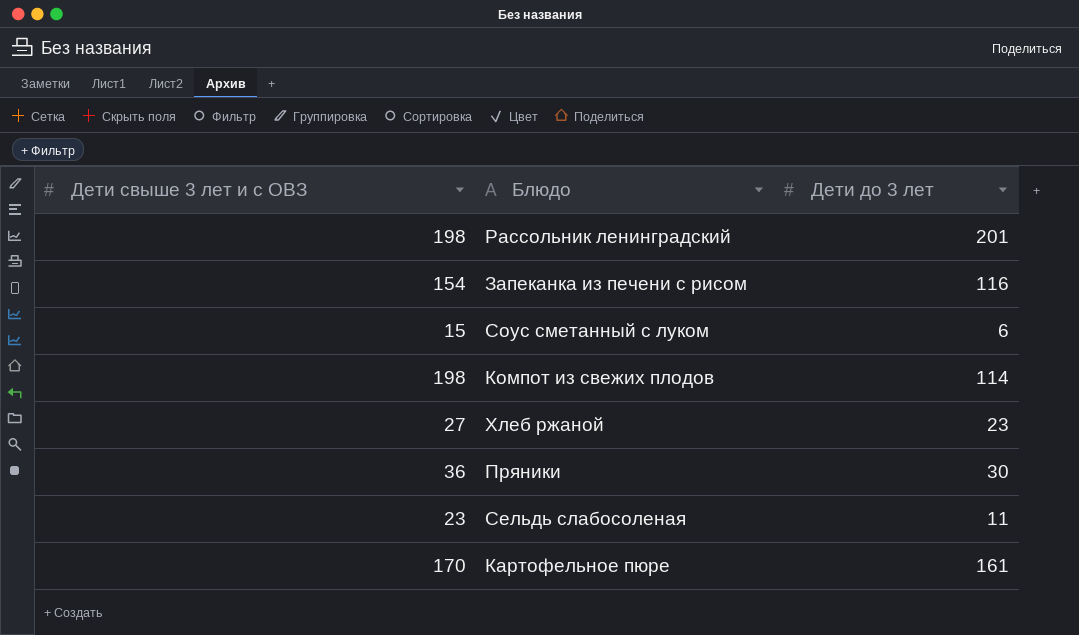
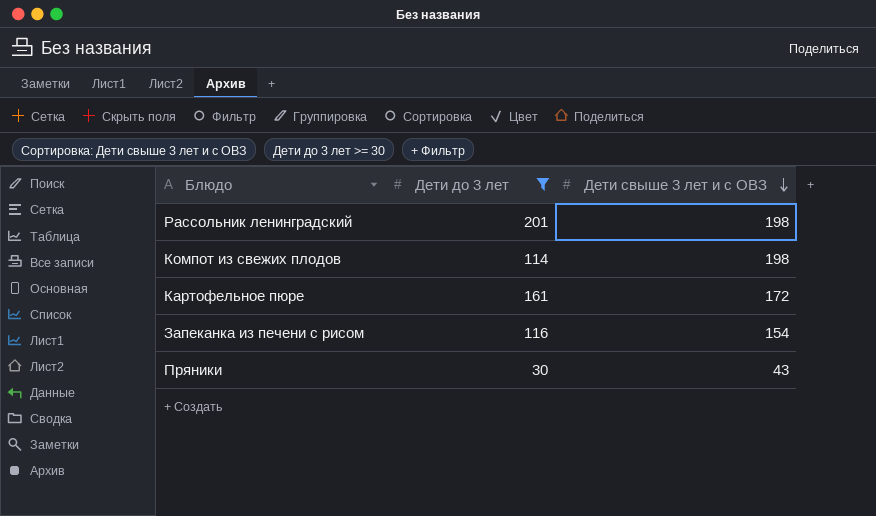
filter: none -> Дети до 3 лет >= 30
row order: none -> Дети свыше 3 лет и с ОВЗ descending
column Дети свыше 3 лет и с ОВЗ | position: 1 -> 3
Картофельное пюре | Дети свыше 3 лет и с ОВЗ: 170 -> 172
Пряники | Дети свыше 3 лет и с ОВЗ: 36 -> 43

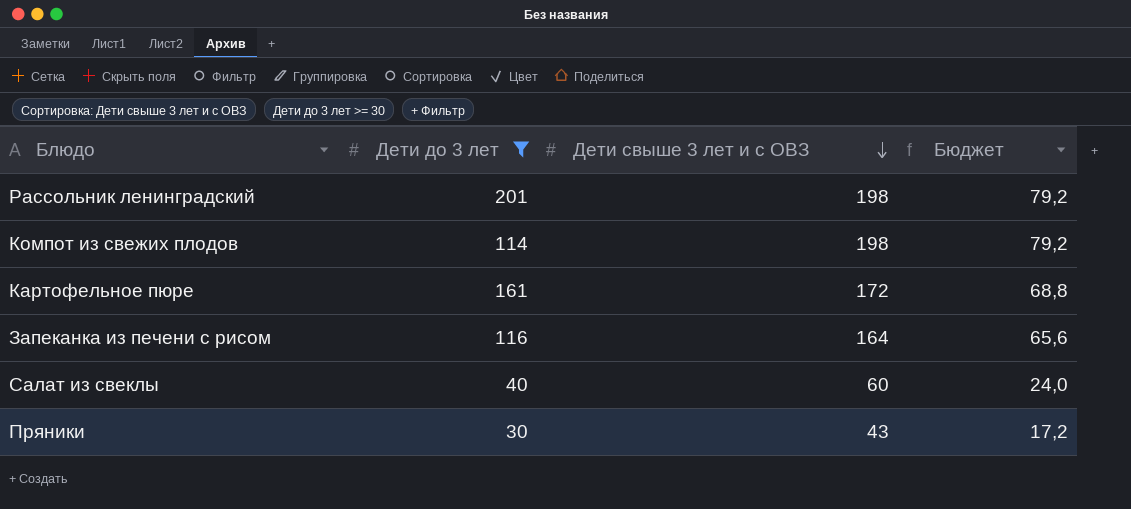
column Бюджет | formula: none -> [Дети свыше 3 лет и с ОВЗ] * 0,4
Запеканка из печени с рисом | Дети свыше 3 лет и с ОВЗ: 154 -> 164
row Салат из свеклы: none -> 40 | 60 | 24,0

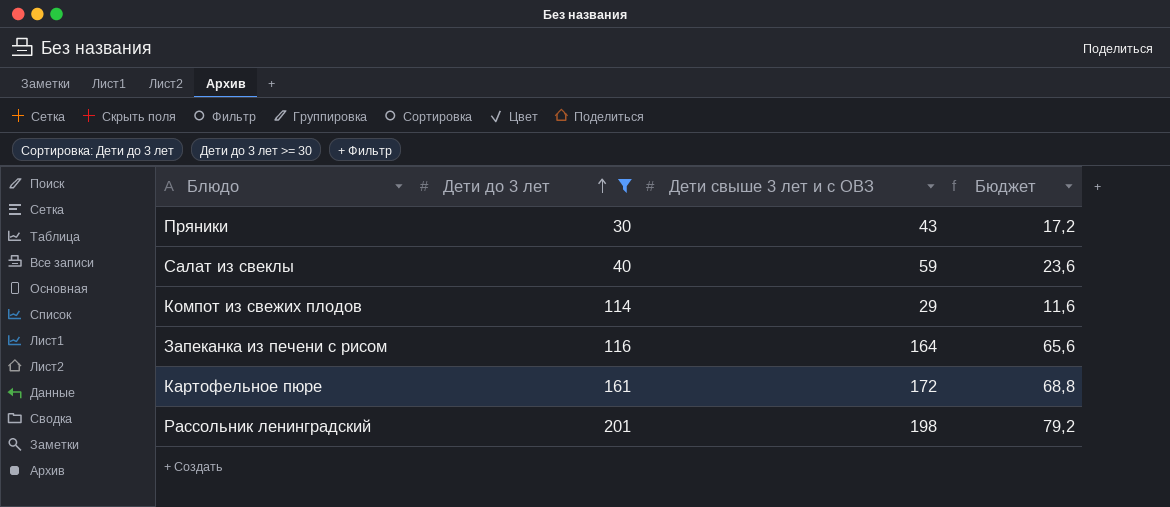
row order: Дети свыше 3 лет и с ОВЗ descending -> Дети до 3 лет ascending
Салат из свеклы | Дети свыше 3 лет и с ОВЗ: 60 -> 59
Салат из свеклы | Бюджет: 24,0 -> 23,6
Компот из свежих плодов | Дети свыше 3 лет и с ОВЗ: 198 -> 29
Компот из свежих плодов | Бюджет: 79,2 -> 11,6

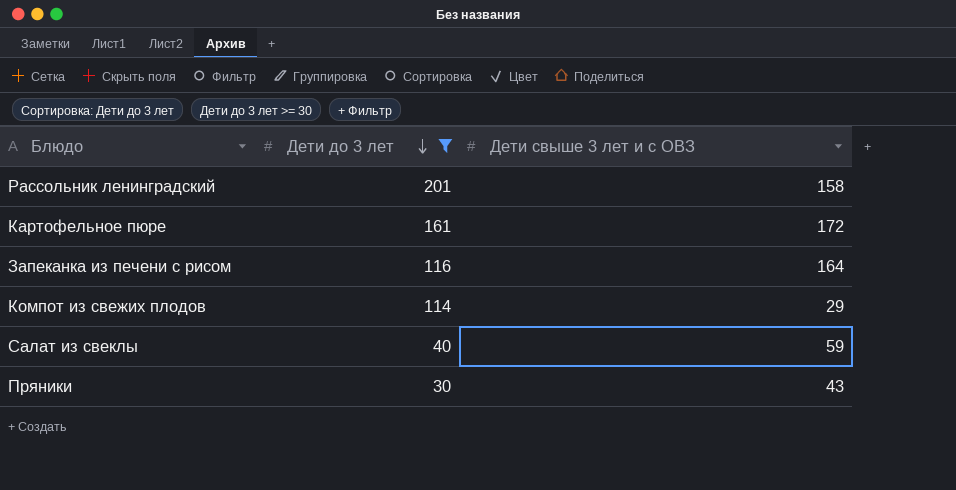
row order: Дети до 3 лет ascending -> Дети до 3 лет descending
column Бюджет | formula: [Дети свыше 3 лет и с ОВЗ] * 0,4 -> none
Рассольник ленинградский | Дети свыше 3 лет и с ОВЗ: 198 -> 158

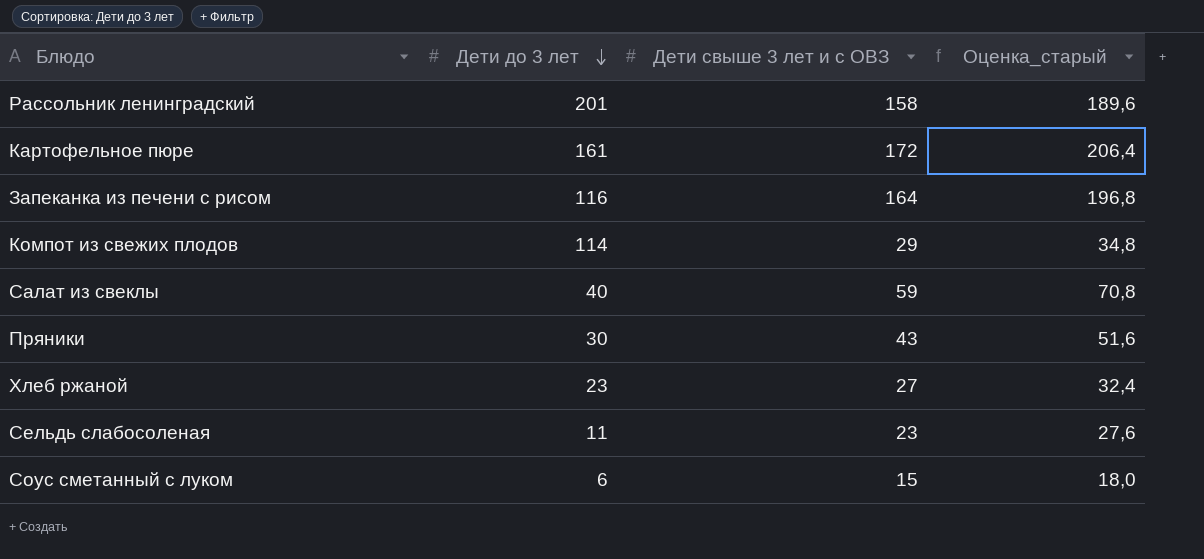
filter: Дети до 3 лет >= 30 -> none
column Оценка_старый | formula: none -> [Дети свыше 3 лет и с ОВЗ] * 1,2

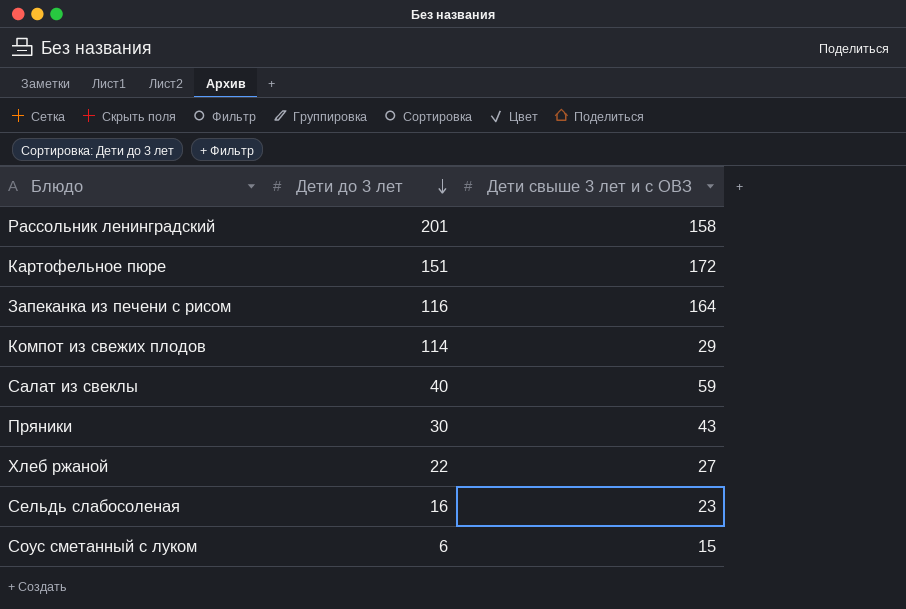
column Оценка_старый | formula: [Дети свыше 3 лет и с ОВЗ] * 1,2 -> none
Картофельное пюре | Дети до 3 лет: 161 -> 151
Хлеб ржаной | Дети до 3 лет: 23 -> 22
Сельдь слабосоленая | Дети до 3 лет: 11 -> 16

